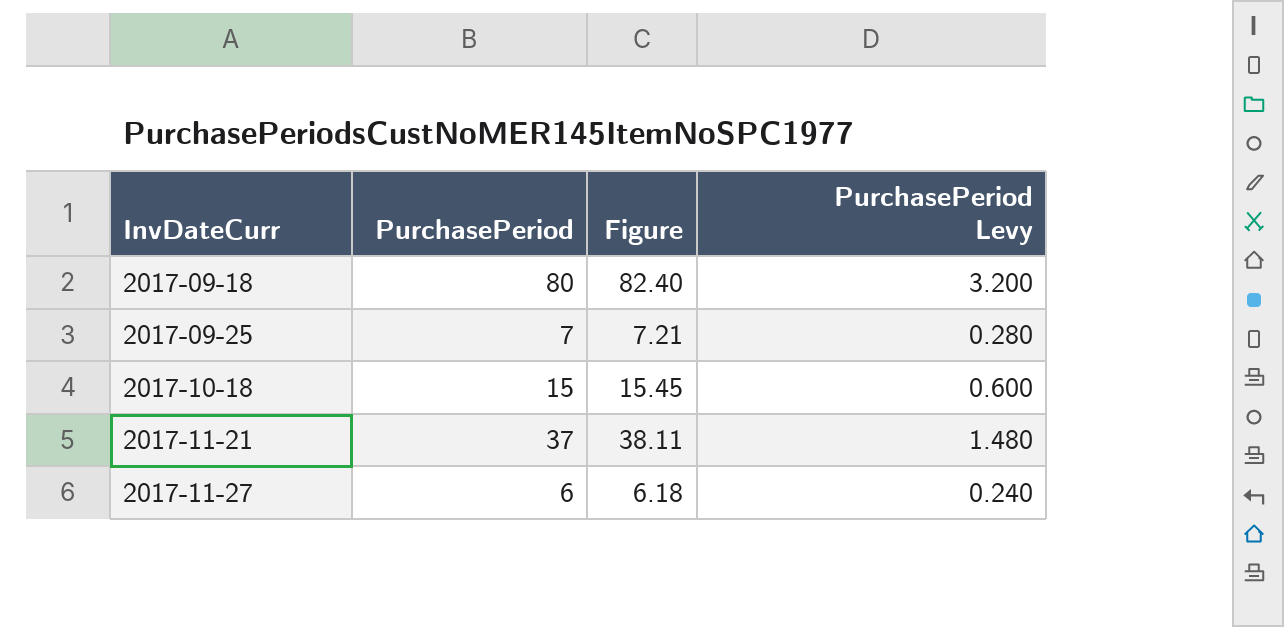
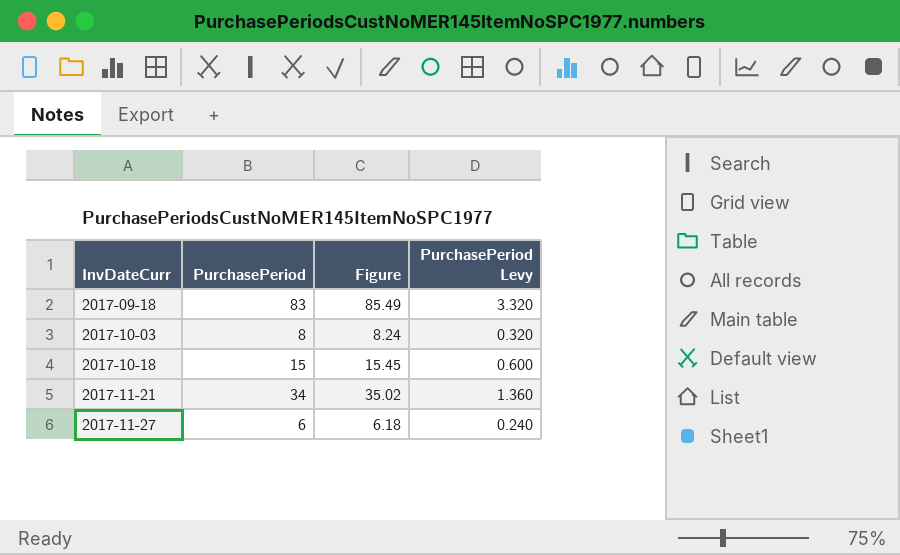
row 2017-09-25: 7 | 7.21 | 0.280 -> none
2017-09-18 | PurchasePeriod: 80 -> 83
2017-09-18 | Figure: 82.40 -> 85.49
2017-09-18 | PurchasePeriod Levy: 3.200 -> 3.320
row 2017-10-03: none -> 8 | 8.24 | 0.320
2017-11-21 | PurchasePeriod: 37 -> 34
2017-11-21 | Figure: 38.11 -> 35.02
2017-11-21 | PurchasePeriod Levy: 1.480 -> 1.360

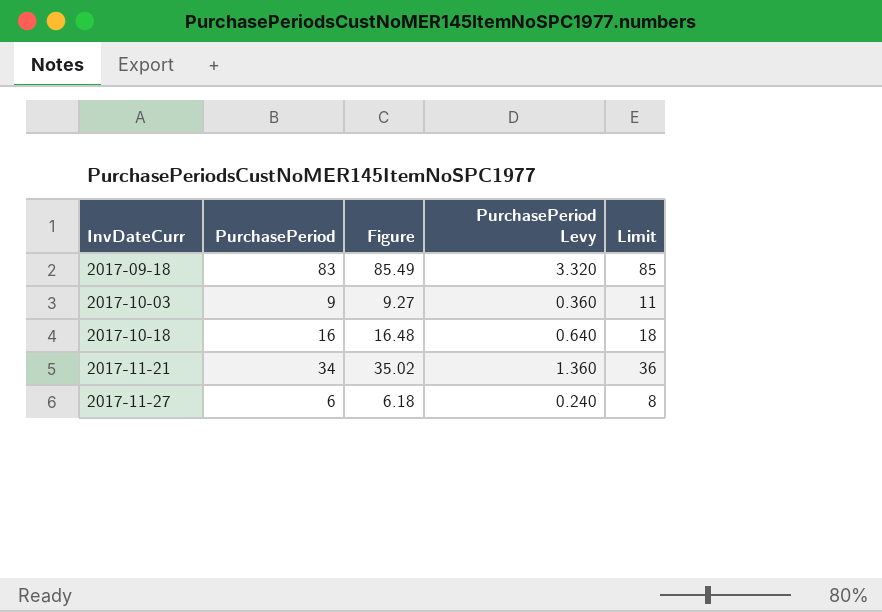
column Limit | formula: none -> [PurchasePeriod] + 2
2017-10-03 | PurchasePeriod: 8 -> 9
2017-10-03 | Figure: 8.24 -> 9.27
2017-10-03 | PurchasePeriod Levy: 0.320 -> 0.360
2017-10-18 | PurchasePeriod: 15 -> 16
2017-10-18 | Figure: 15.45 -> 16.48
2017-10-18 | PurchasePeriod Levy: 0.600 -> 0.640

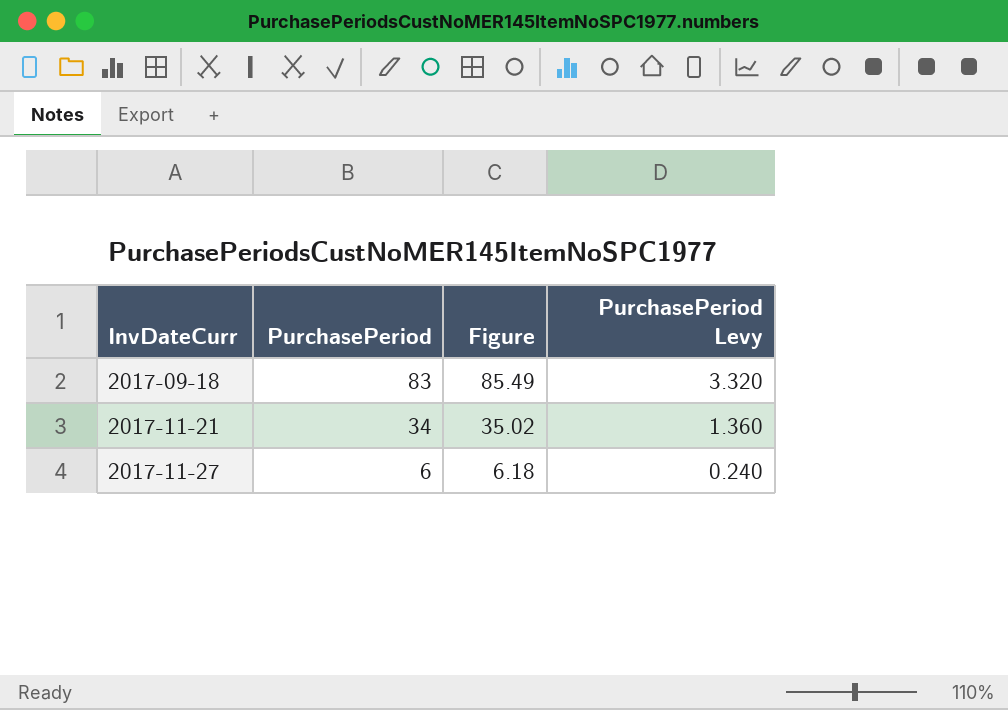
column Limit | formula: [PurchasePeriod] + 2 -> none
row 2017-10-03: 9 | 9.27 | 0.360 | 11 -> none
row 2017-10-18: 16 | 16.48 | 0.640 | 18 -> none

